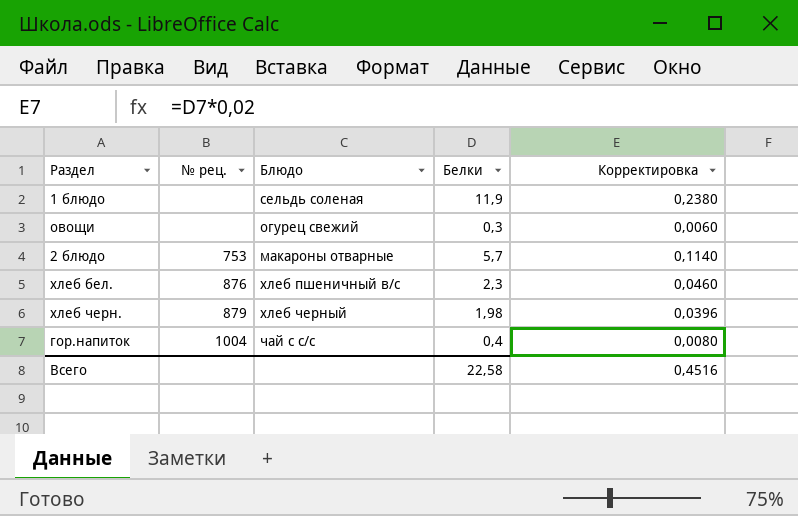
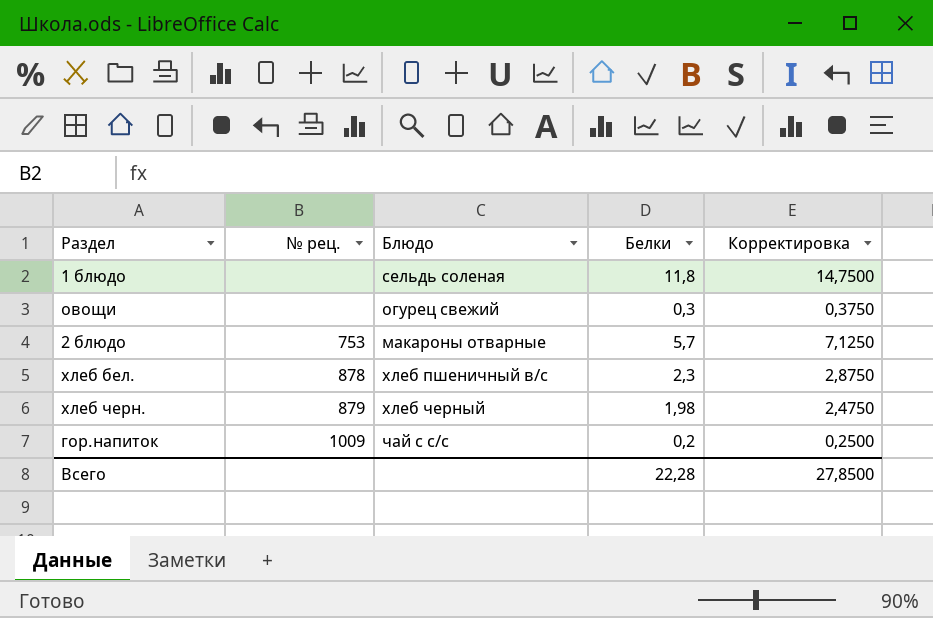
column Корректировка | formula: [Белки] * 0,02 -> [Белки] * 1,25
1 блюдо | Белки: 11,9 -> 11,8
хлеб бел. | № рец.: 876 -> 878
гор.напиток | № рец.: 1004 -> 1009
гор.напиток | Белки: 0,4 -> 0,2
Всего | Белки: 22,58 -> 22,28
Всего | Корректировка: 0,4516 -> 27,8500

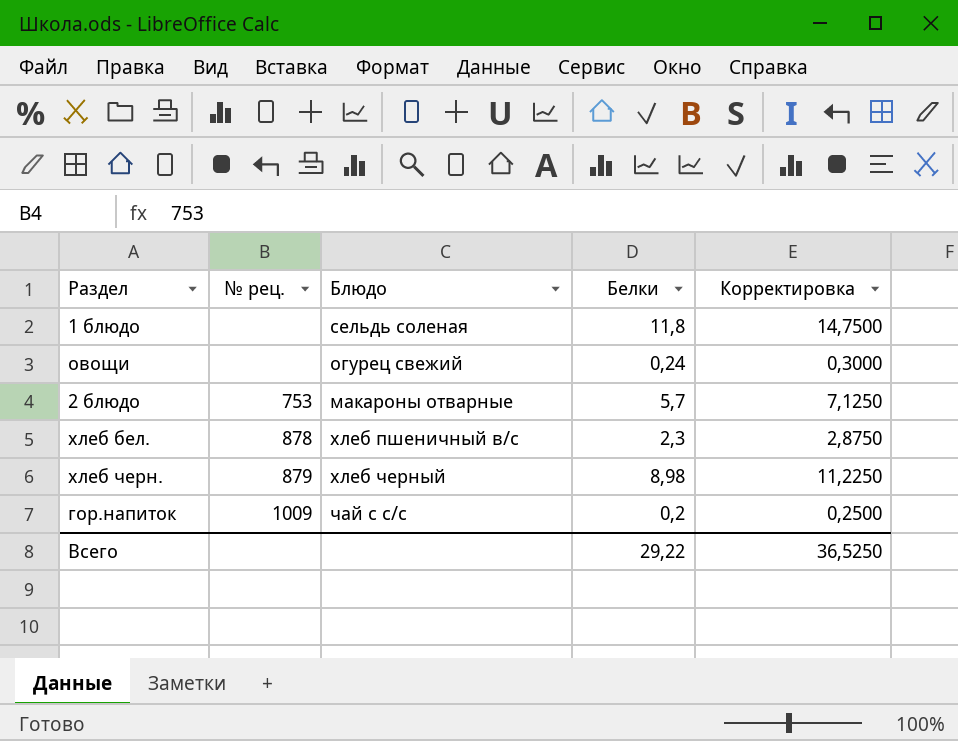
овощи | Белки: 0,3 -> 0,24
овощи | Корректировка: 0,3750 -> 0,3000
хлеб черн. | Белки: 1,98 -> 8,98
хлеб черн. | Корректировка: 2,4750 -> 11,2250
Всего | Белки: 22,28 -> 29,22
Всего | Корректировка: 27,8500 -> 36,5250

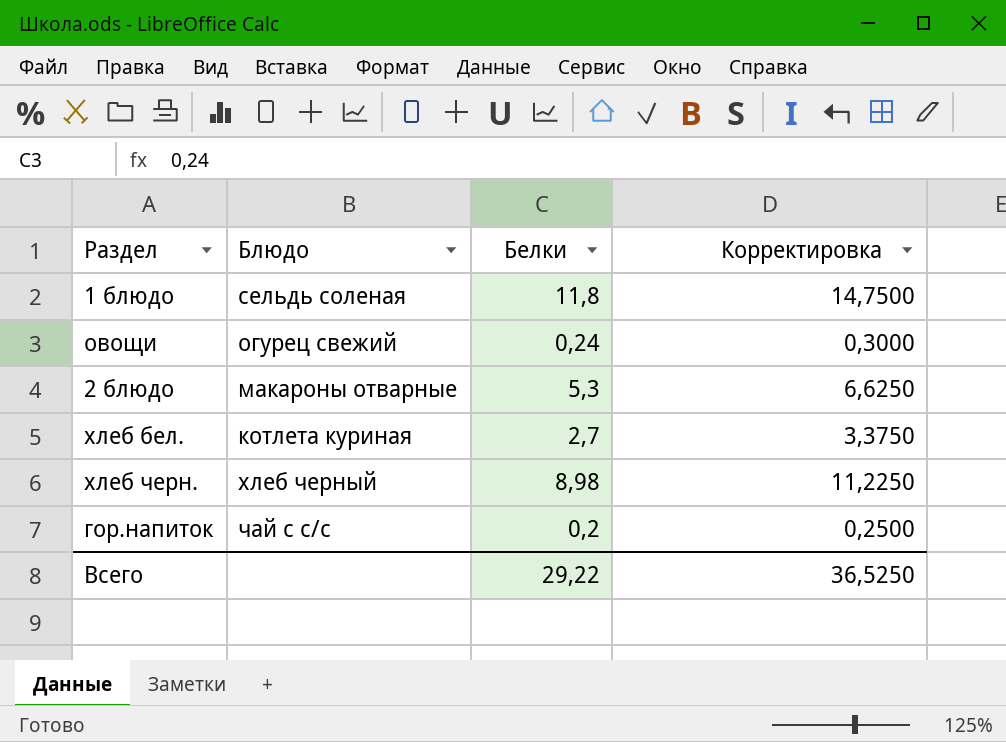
column № рец. | position: 2 -> none
2 блюдо | Белки: 5,7 -> 5,3
2 блюдо | Корректировка: 7,1250 -> 6,6250
хлеб бел. | Блюдо: хлеб пшеничный в/с -> котлета куриная
хлеб бел. | Белки: 2,3 -> 2,7
хлеб бел. | Корректировка: 2,8750 -> 3,3750

